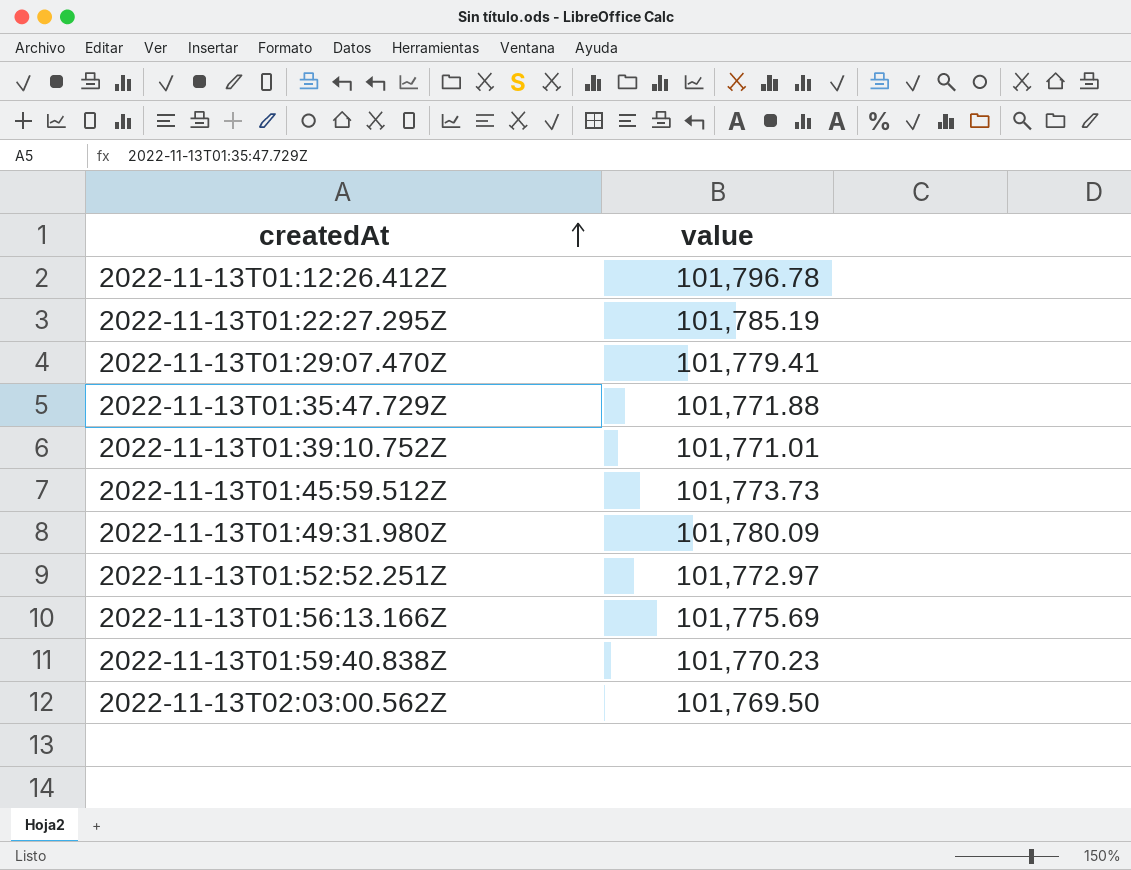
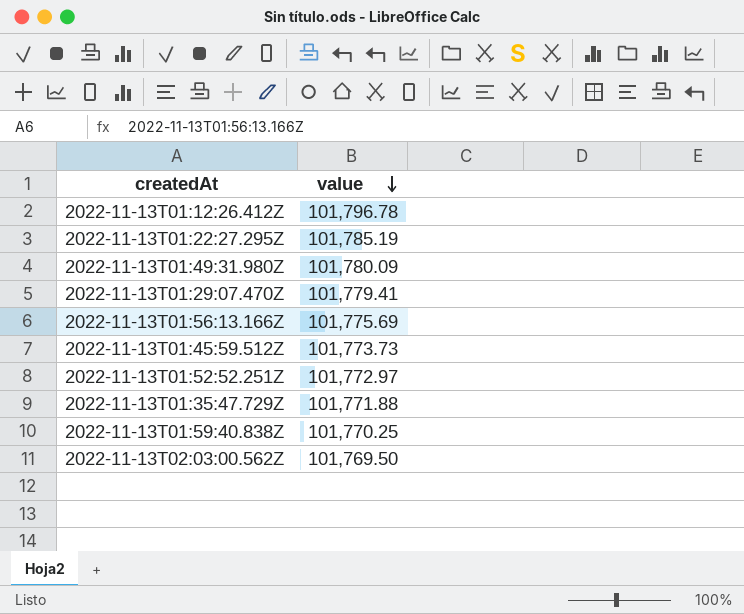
row order: createdAt ascending -> value descending
row 2022-11-13T01:39:10.752Z: 101,771.01 -> none
2022-11-13T01:59:40.838Z | value: 101,770.23 -> 101,770.25

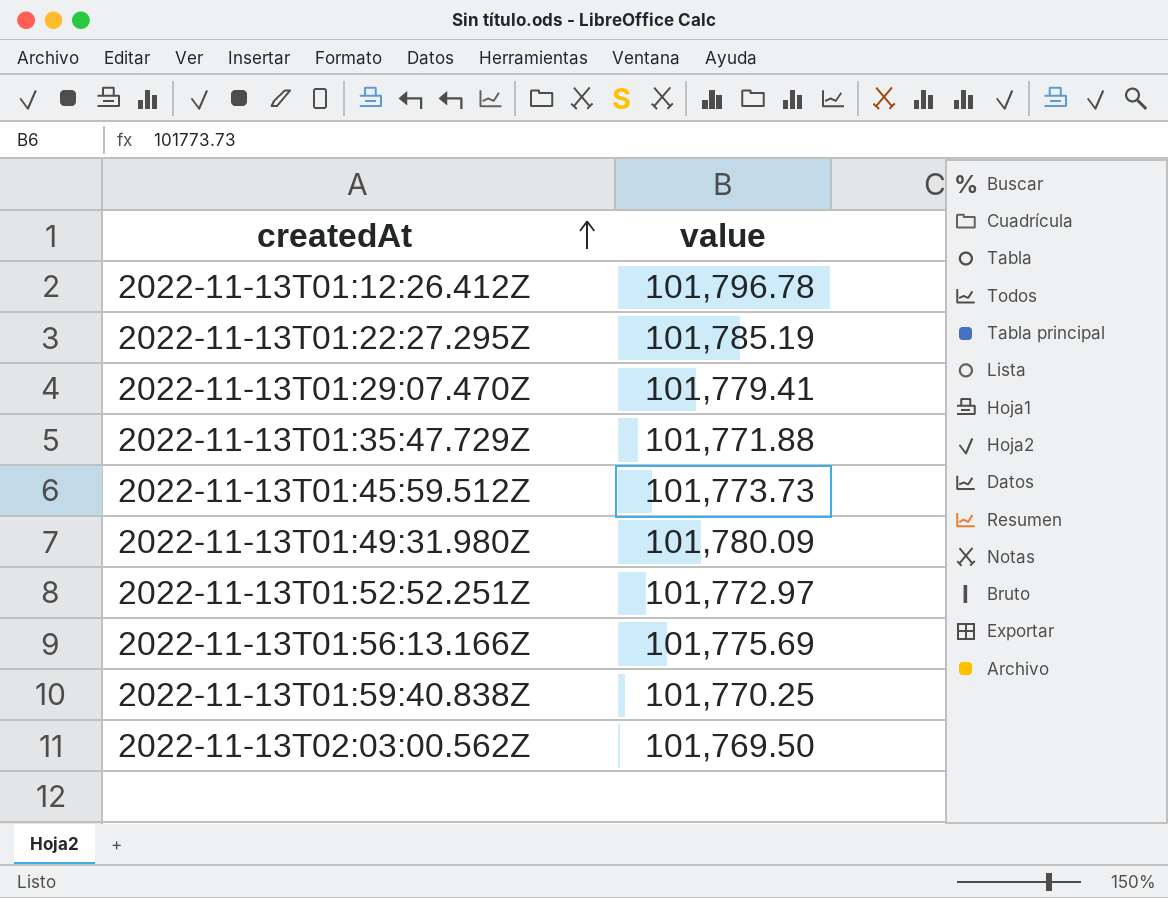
row order: value descending -> createdAt ascending

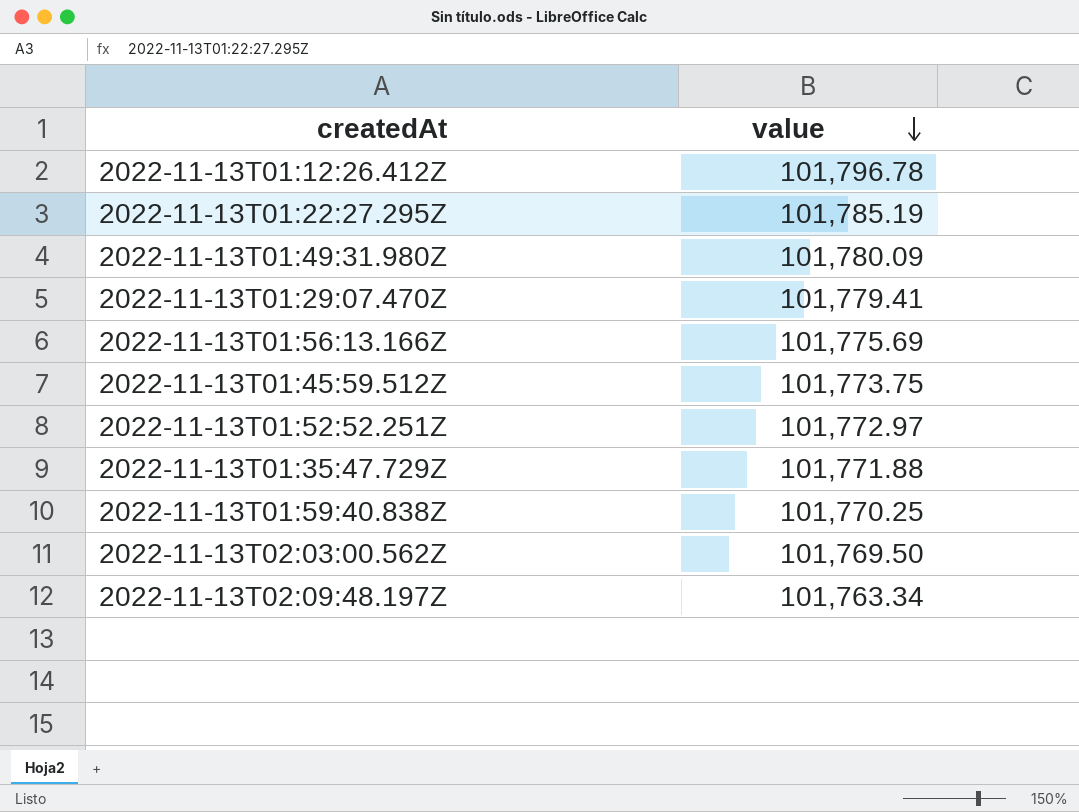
row order: createdAt ascending -> value descending
2022-11-13T01:45:59.512Z | value: 101,773.73 -> 101,773.75
row 2022-11-13T02:09:48.197Z: none -> 101,763.34

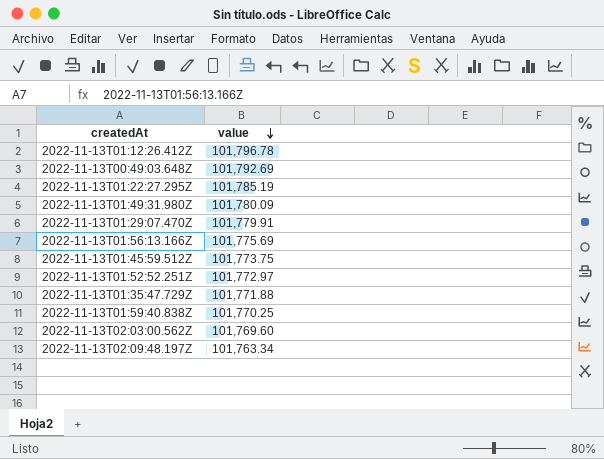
row 2022-11-13T00:49:03.648Z: none -> 101,792.69
2022-11-13T01:29:07.470Z | value: 101,779.41 -> 101,779.91
2022-11-13T02:03:00.562Z | value: 101,769.50 -> 101,769.60

